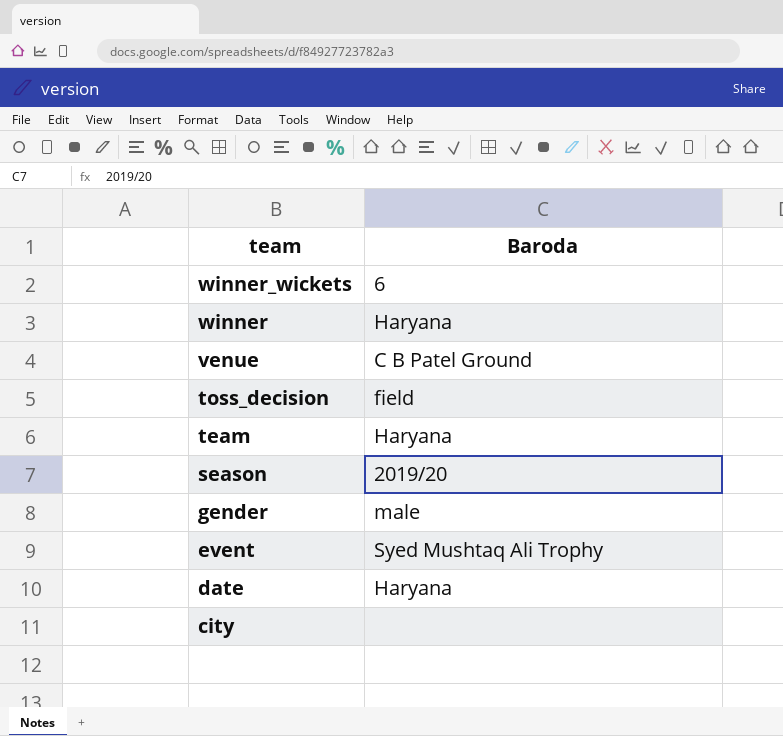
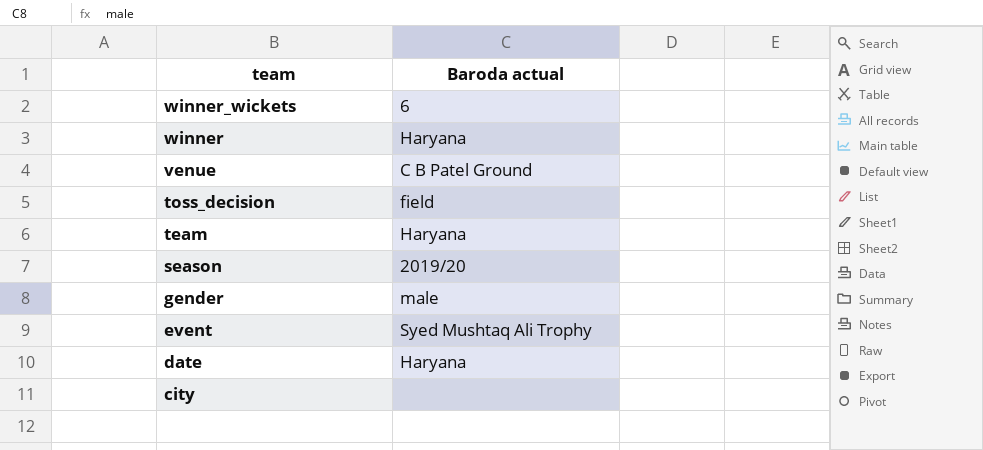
column name: Baroda -> Baroda actual

